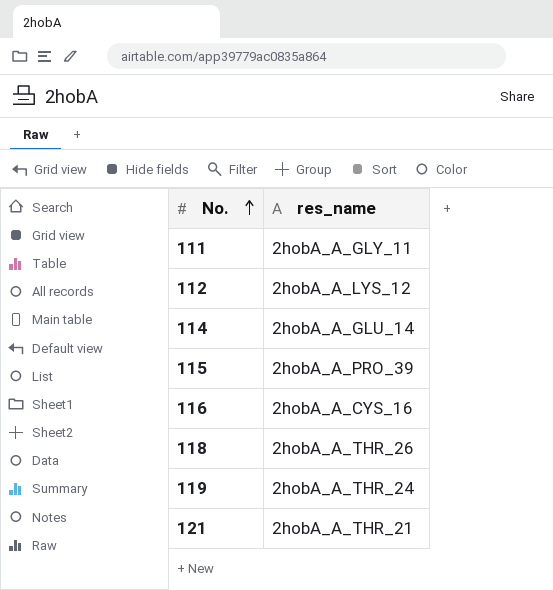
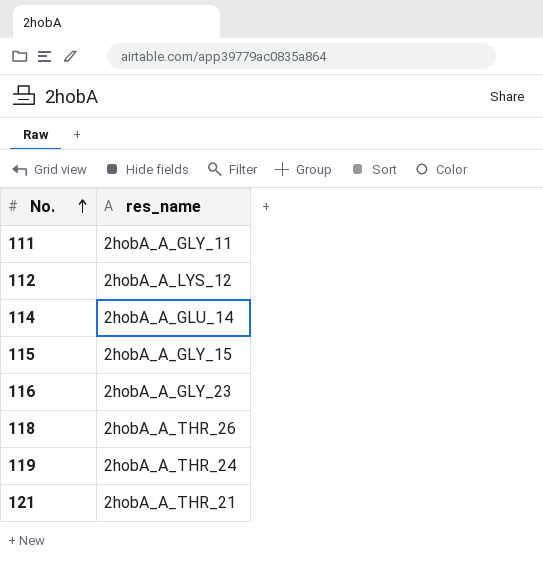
115 | res_name: 2hobA_A_PRO_39 -> 2hobA_A_GLY_15
116 | res_name: 2hobA_A_CYS_16 -> 2hobA_A_GLY_23

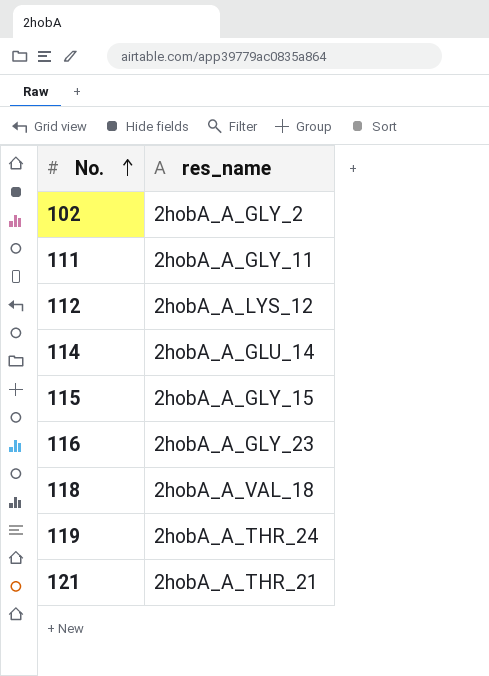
row 102: none -> 2hobA_A_GLY_2
118 | res_name: 2hobA_A_THR_26 -> 2hobA_A_VAL_18

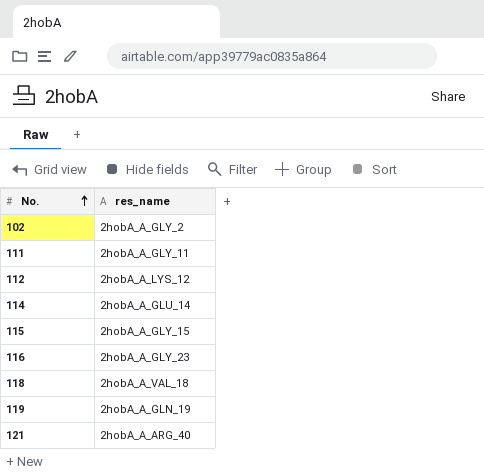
119 | res_name: 2hobA_A_THR_24 -> 2hobA_A_GLN_19
121 | res_name: 2hobA_A_THR_21 -> 2hobA_A_ARG_40

